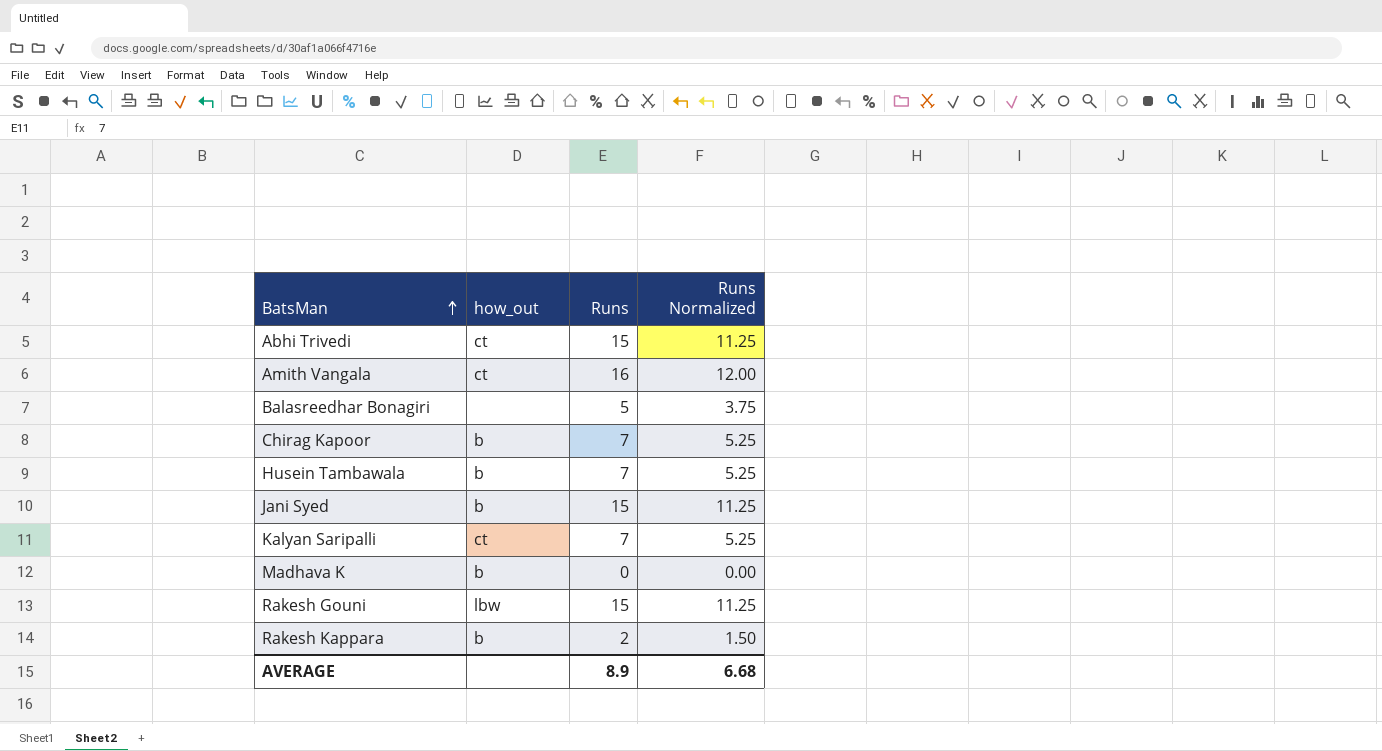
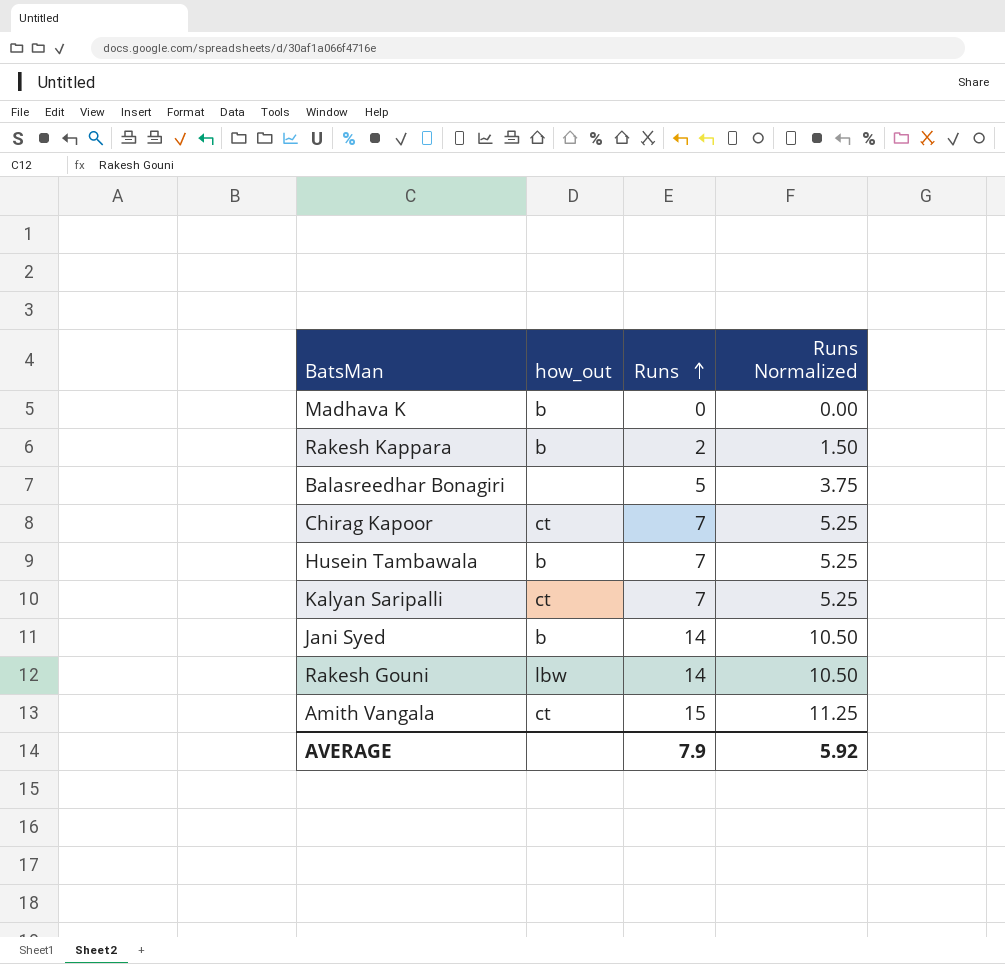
row order: BatsMan ascending -> Runs ascending
row Abhi Trivedi: ct | 15 | 11.25 -> none
Chirag Kapoor | how_out: b -> ct
Jani Syed | Runs: 15 -> 14
Jani Syed | Runs Normalized: 11.25 -> 10.50
Rakesh Gouni | Runs: 15 -> 14
Rakesh Gouni | Runs Normalized: 11.25 -> 10.50
Amith Vangala | Runs: 16 -> 15
Amith Vangala | Runs Normalized: 12.00 -> 11.25
AVERAGE | Runs: 8.9 -> 7.9
AVERAGE | Runs Normalized: 6.68 -> 5.92

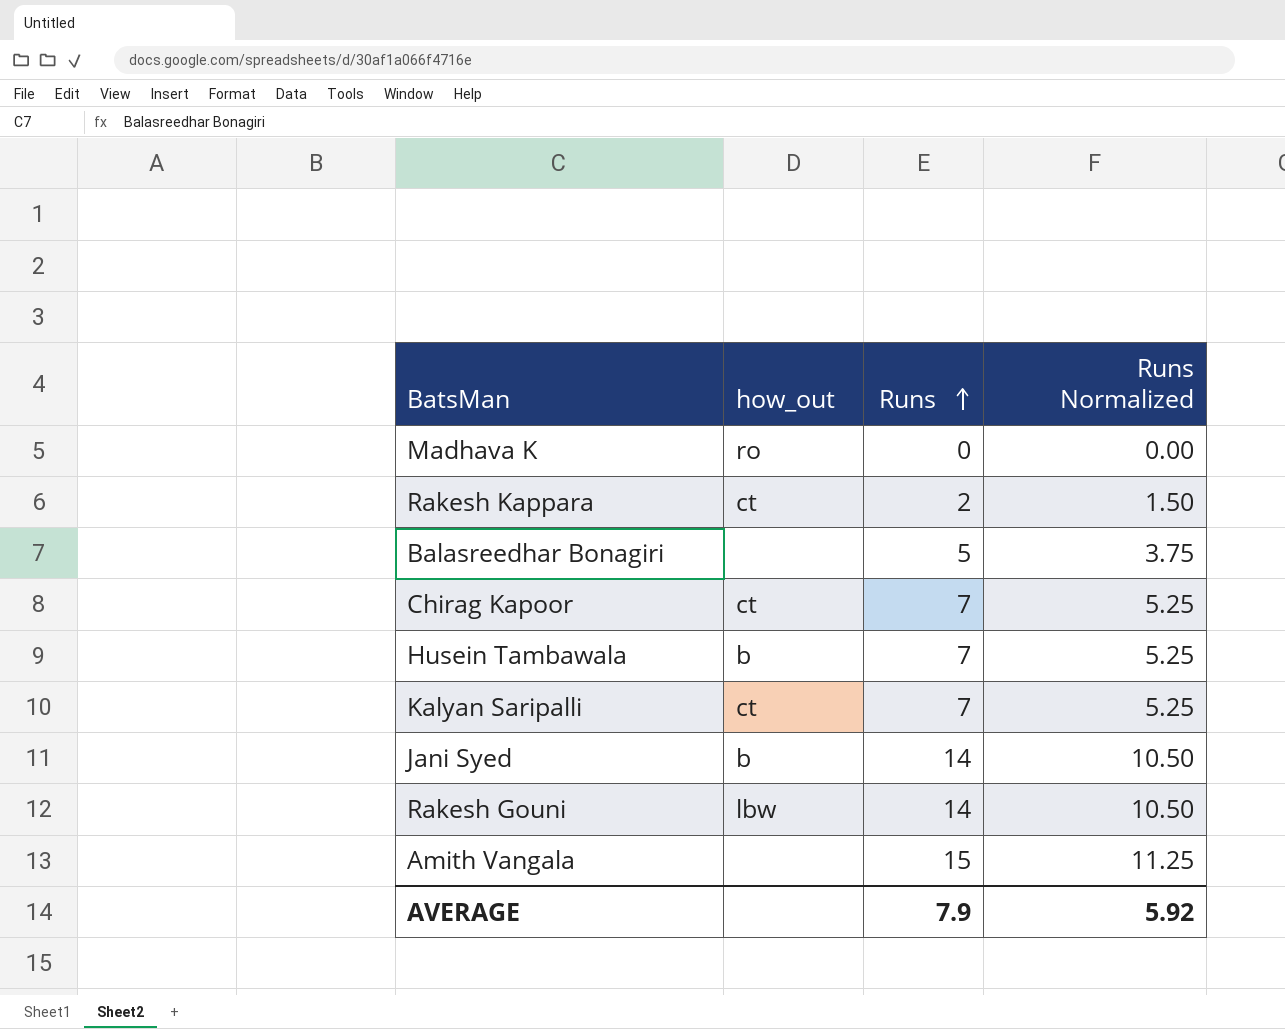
Madhava K | how_out: b -> ro
Rakesh Kappara | how_out: b -> ct
Amith Vangala | how_out: ct -> none

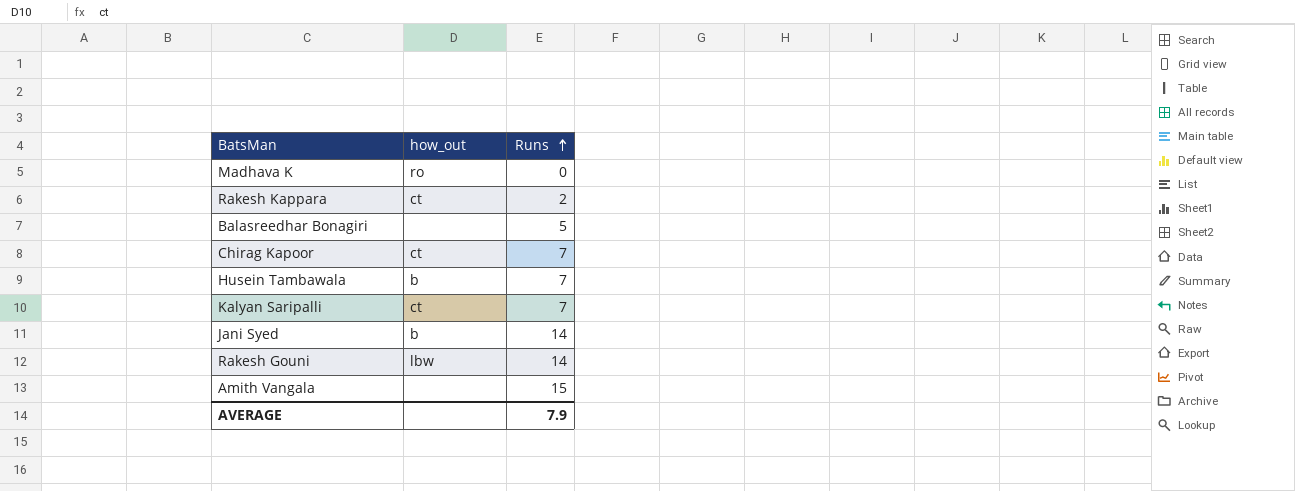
column Runs Normalized | formula: [Runs] * 0.75 -> none

